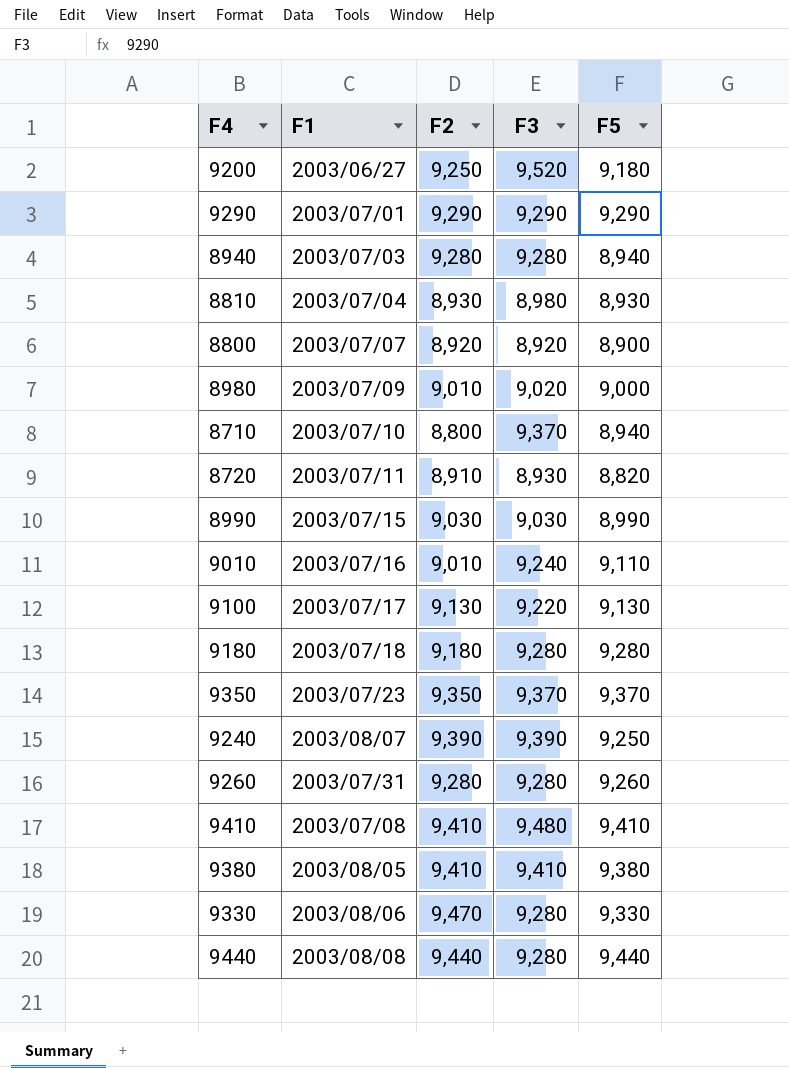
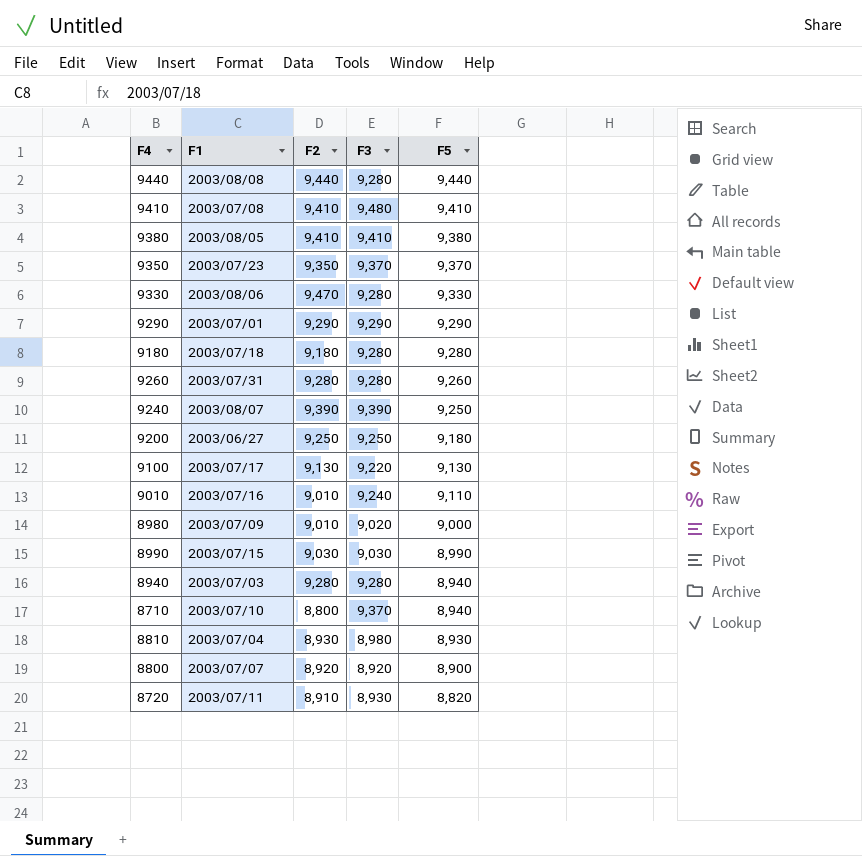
row order: none -> F5 descending
9200 | F3: 9,520 -> 9,250

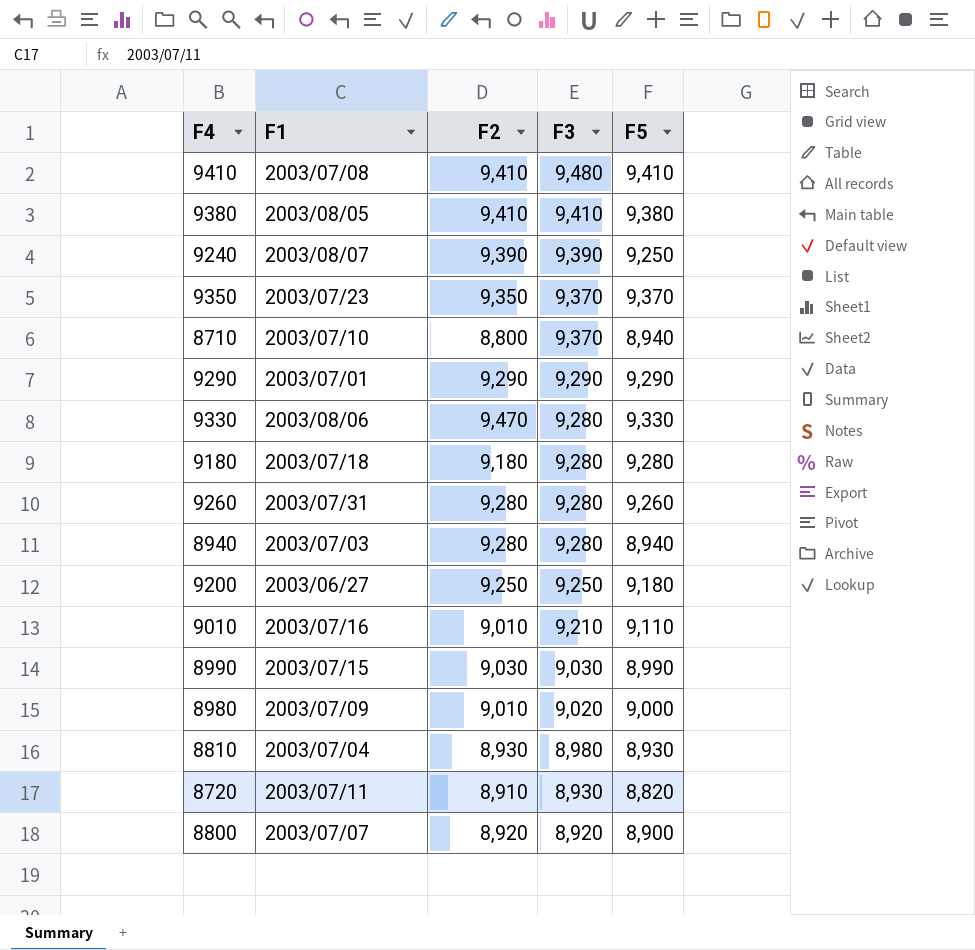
row order: F5 descending -> F3 descending
row 9440: 2003/08/08 | 9,440 | 9,280 | 9,440 -> none
row 9100: 2003/07/17 | 9,130 | 9,220 | 9,130 -> none
9010 | F3: 9,240 -> 9,210

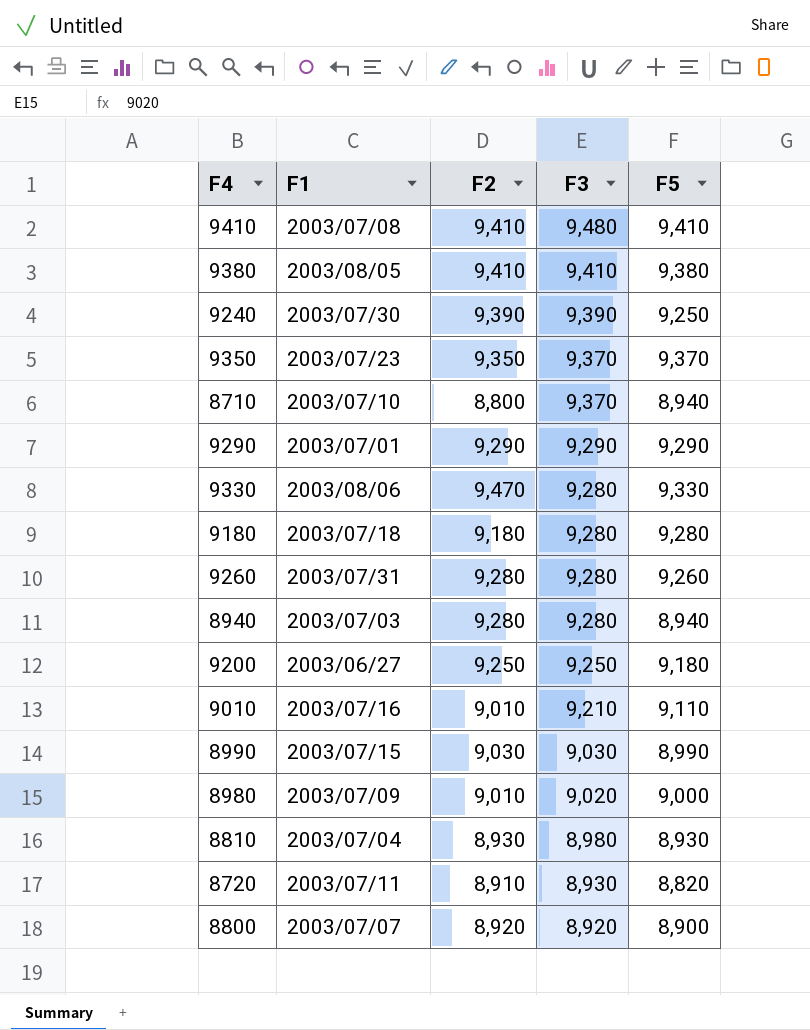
9240 | F1: 2003/08/07 -> 2003/07/30

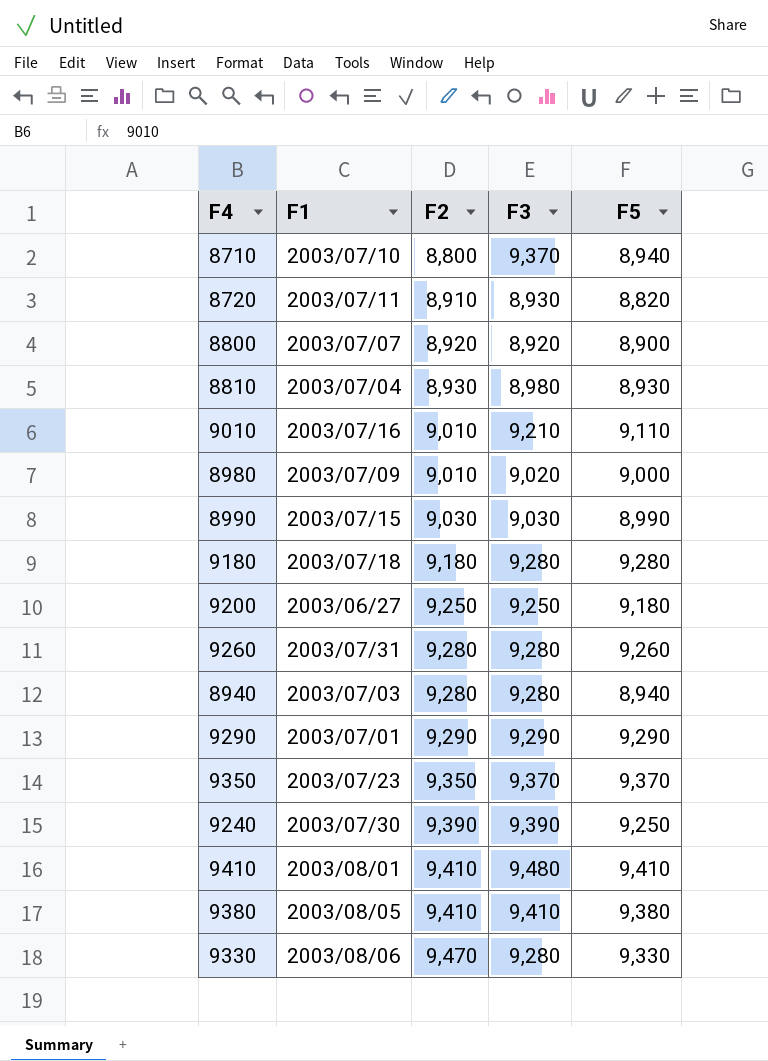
row order: F3 descending -> F2 ascending
9410 | F1: 2003/07/08 -> 2003/08/01

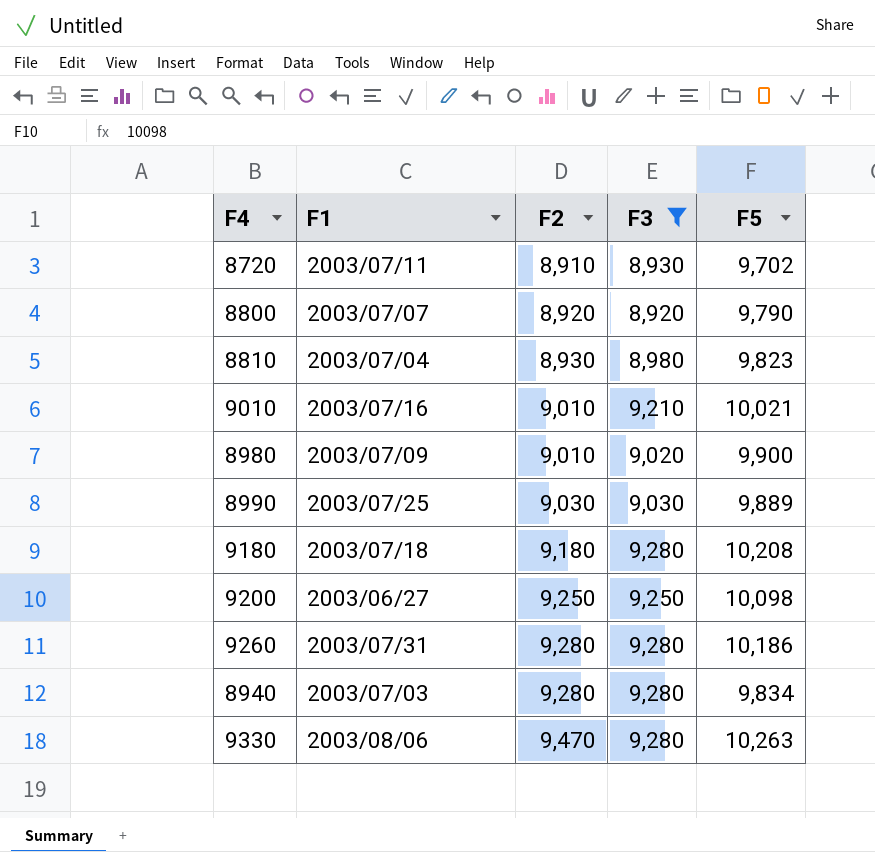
filter: none -> F3 <= 9,280
8720 | F5: 8,820 -> 9,702
8800 | F5: 8,900 -> 9,790
8810 | F5: 8,930 -> 9,823
9010 | F5: 9,110 -> 10,021
8980 | F5: 9,000 -> 9,900
8990 | F1: 2003/07/15 -> 2003/07/25
8990 | F5: 8,990 -> 9,889
9180 | F5: 9,280 -> 10,208
9200 | F5: 9,180 -> 10,098
9260 | F5: 9,260 -> 10,186
8940 | F5: 8,940 -> 9,834
9330 | F5: 9,330 -> 10,263

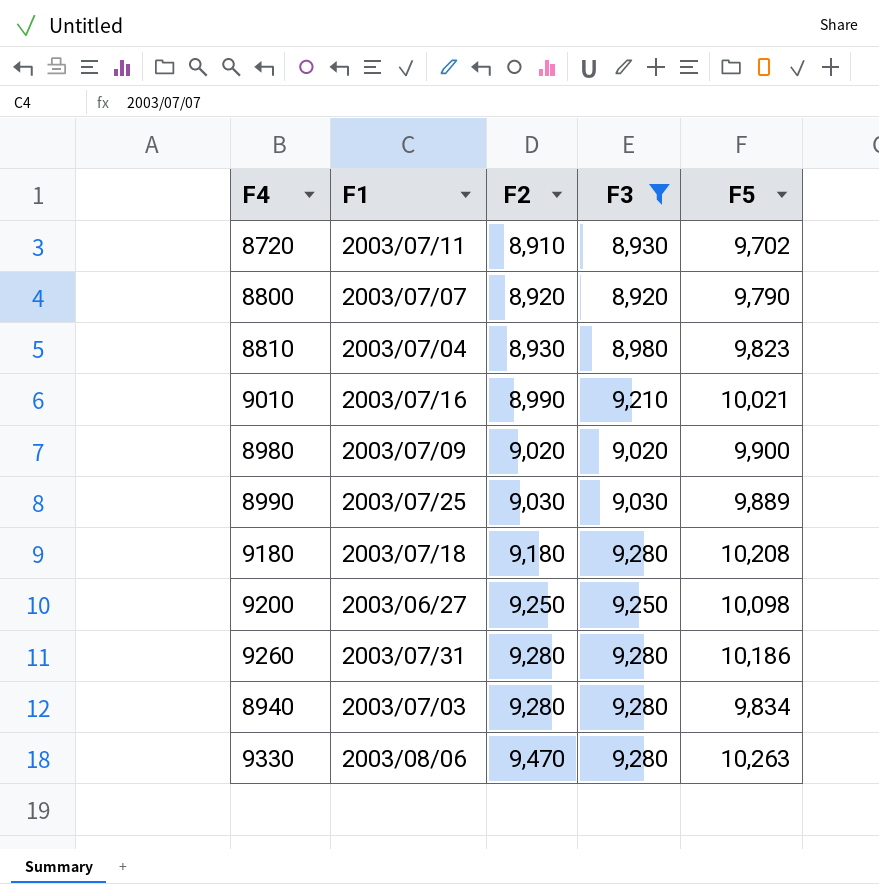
9010 | F2: 9,010 -> 8,990
8980 | F2: 9,010 -> 9,020

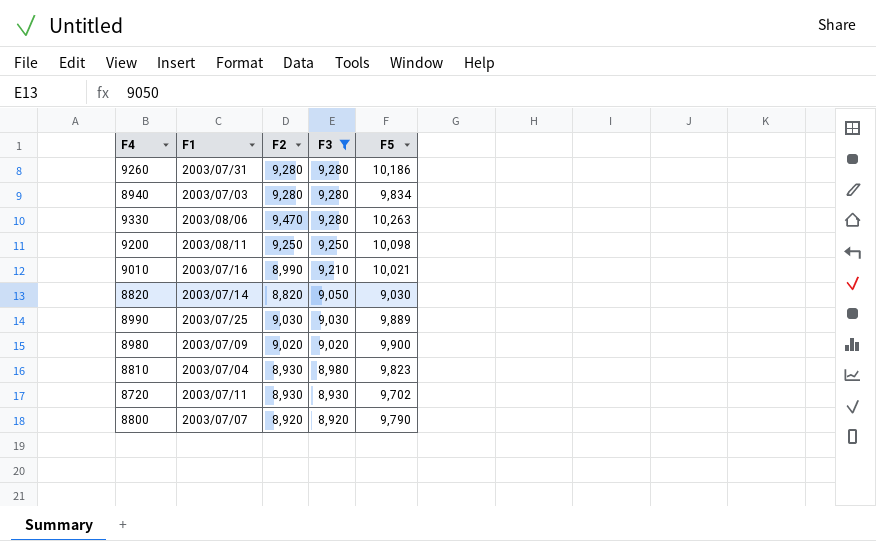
row order: F2 ascending -> F3 descending
row 9180: 2003/07/18 | 9,180 | 9,280 | 10,208 -> none
9200 | F1: 2003/06/27 -> 2003/08/11
row 8820: none -> 2003/07/14 | 8,820 | 9,050 | 9,030
8720 | F2: 8,910 -> 8,930

